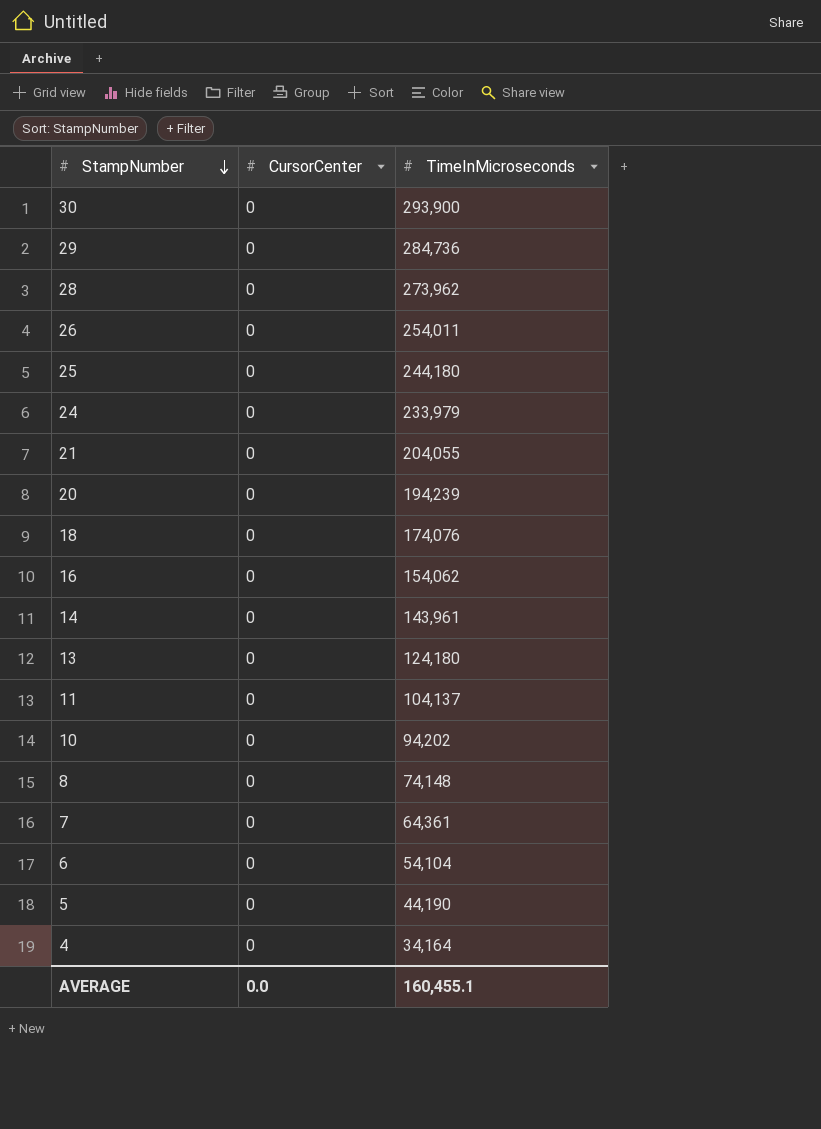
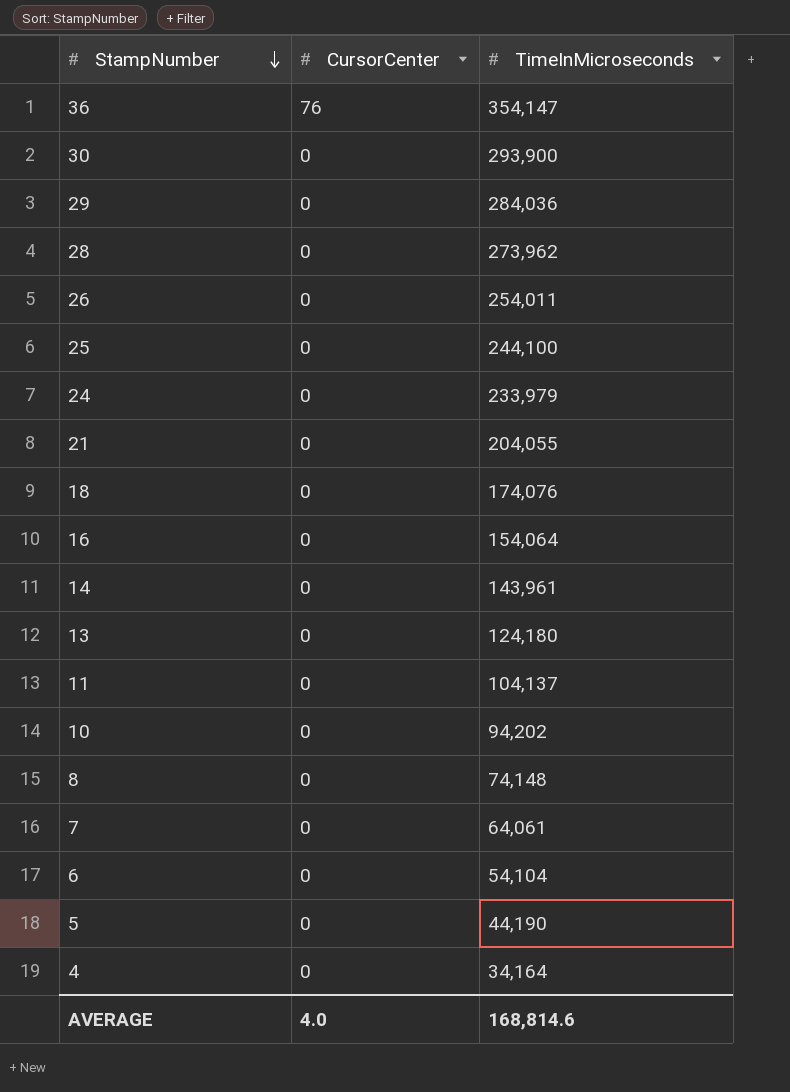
row 20: 0 | 194,239 -> none
row 36: none -> 76 | 354,147
29 | TimeInMicroseconds: 284,736 -> 284,036
25 | TimeInMicroseconds: 244,180 -> 244,100
16 | TimeInMicroseconds: 154,062 -> 154,064
7 | TimeInMicroseconds: 64,361 -> 64,061
AVERAGE | CursorCenter: 0.0 -> 4.0
AVERAGE | TimeInMicroseconds: 160,455.1 -> 168,814.6

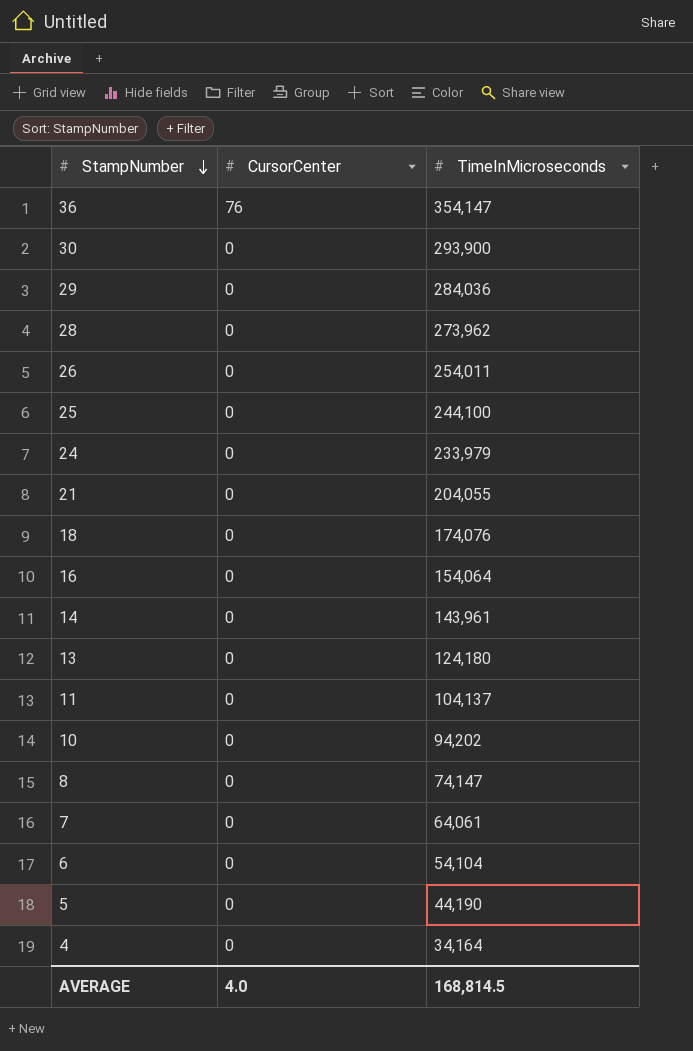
8 | TimeInMicroseconds: 74,148 -> 74,147
AVERAGE | TimeInMicroseconds: 168,814.6 -> 168,814.5

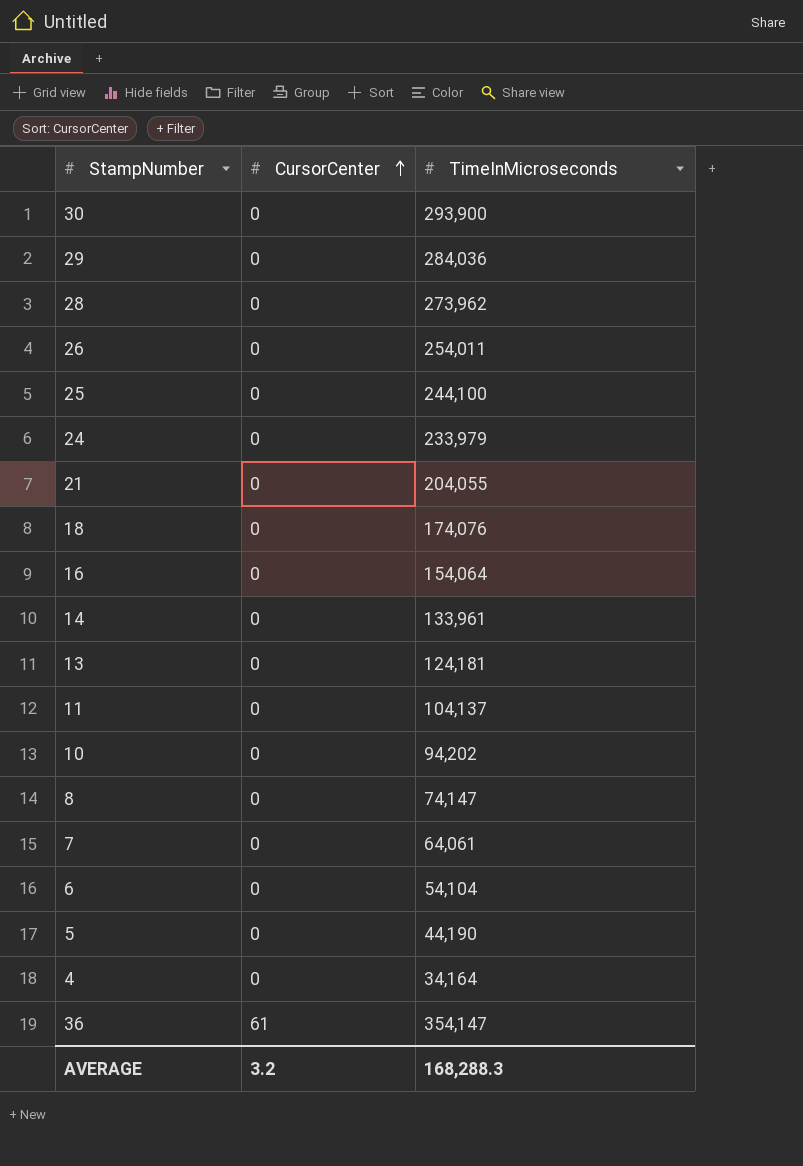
row order: StampNumber descending -> CursorCenter ascending
14 | TimeInMicroseconds: 143,961 -> 133,961
13 | TimeInMicroseconds: 124,180 -> 124,181
36 | CursorCenter: 76 -> 61
AVERAGE | CursorCenter: 4.0 -> 3.2
AVERAGE | TimeInMicroseconds: 168,814.5 -> 168,288.3

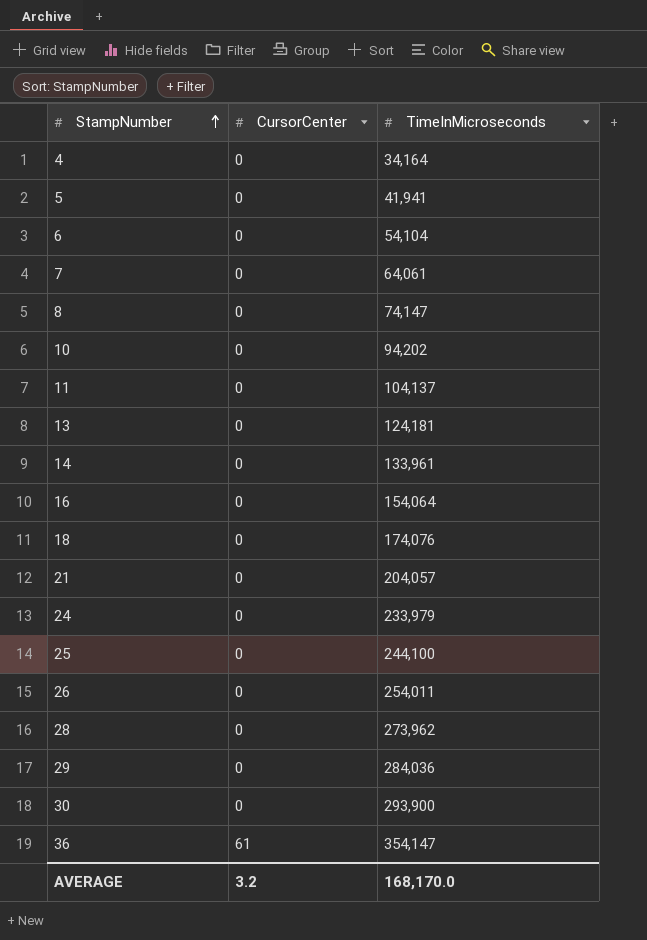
row order: CursorCenter ascending -> StampNumber ascending
5 | TimeInMicroseconds: 44,190 -> 41,941
21 | TimeInMicroseconds: 204,055 -> 204,057
AVERAGE | TimeInMicroseconds: 168,288.3 -> 168,170.0

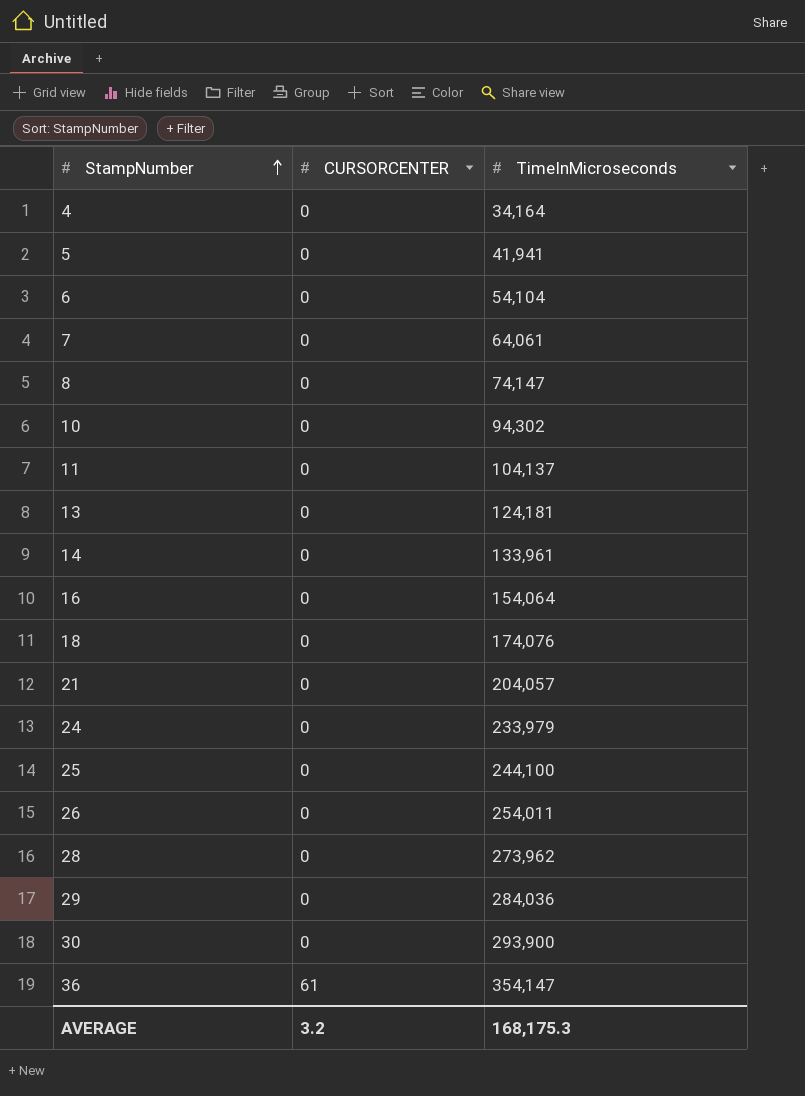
column name: CursorCenter -> CURSORCENTER
10 | TimeInMicroseconds: 94,202 -> 94,302
AVERAGE | TimeInMicroseconds: 168,170.0 -> 168,175.3

